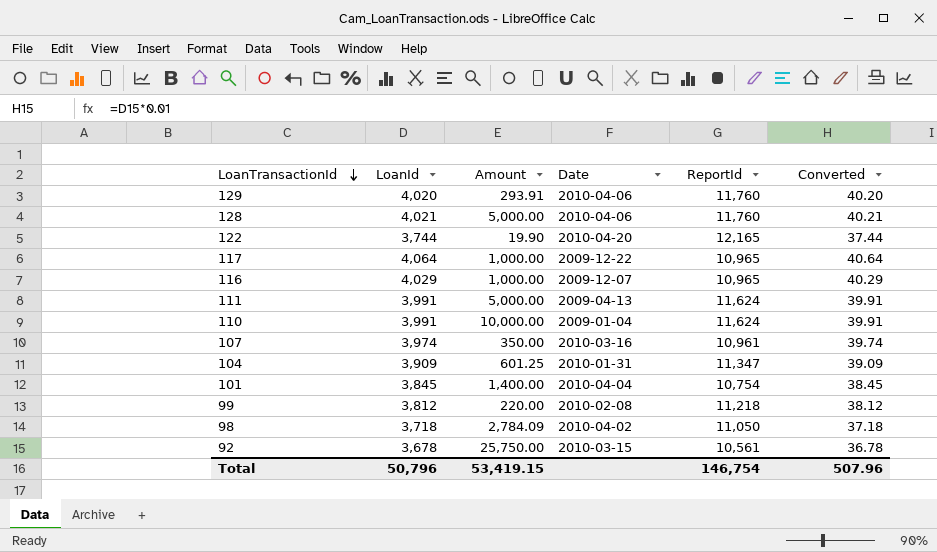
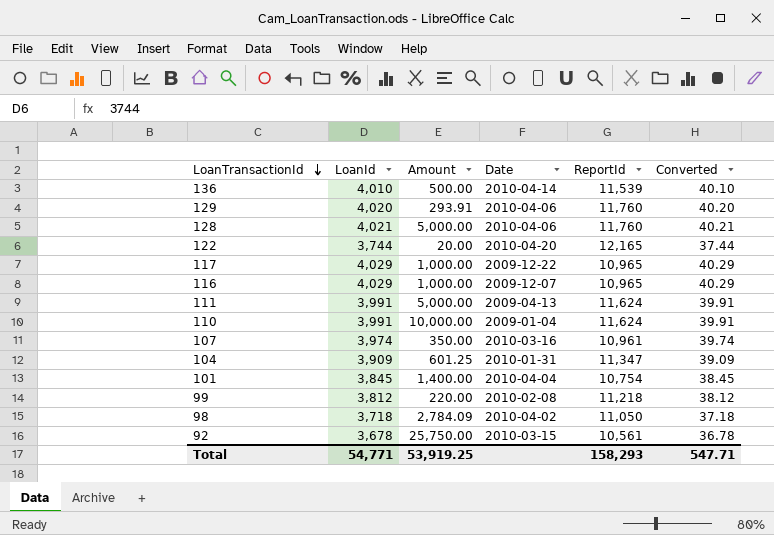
row 136: none -> 4,010 | 500.00 | 2010-04-14 | 11,539 | 40.10
122 | Amount: 19.90 -> 20.00
117 | LoanId: 4,064 -> 4,029
117 | Converted: 40.64 -> 40.29
Total | LoanId: 50,796 -> 54,771
Total | Amount: 53,419.15 -> 53,919.25
Total | ReportId: 146,754 -> 158,293
Total | Converted: 507.96 -> 547.71

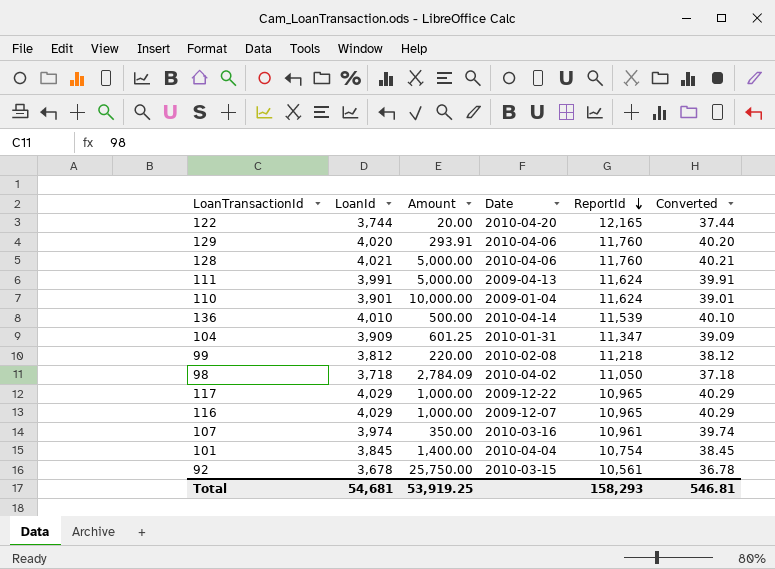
row order: LoanTransactionId descending -> ReportId descending
110 | LoanId: 3,991 -> 3,901
110 | Converted: 39.91 -> 39.01
Total | LoanId: 54,771 -> 54,681
Total | Converted: 547.71 -> 546.81

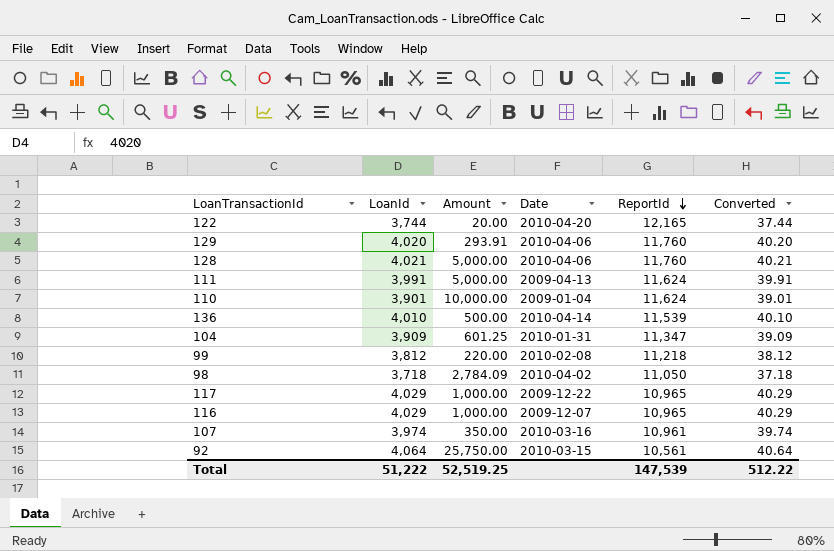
row 101: 3,845 | 1,400.00 | 2010-04-04 | 10,754 | 38.45 -> none
92 | LoanId: 3,678 -> 4,064
92 | Converted: 36.78 -> 40.64
Total | LoanId: 54,681 -> 51,222
Total | Amount: 53,919.25 -> 52,519.25
Total | ReportId: 158,293 -> 147,539
Total | Converted: 546.81 -> 512.22

